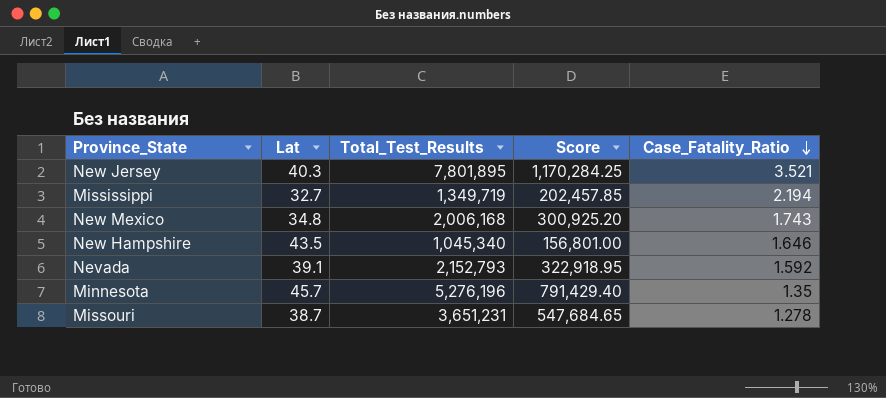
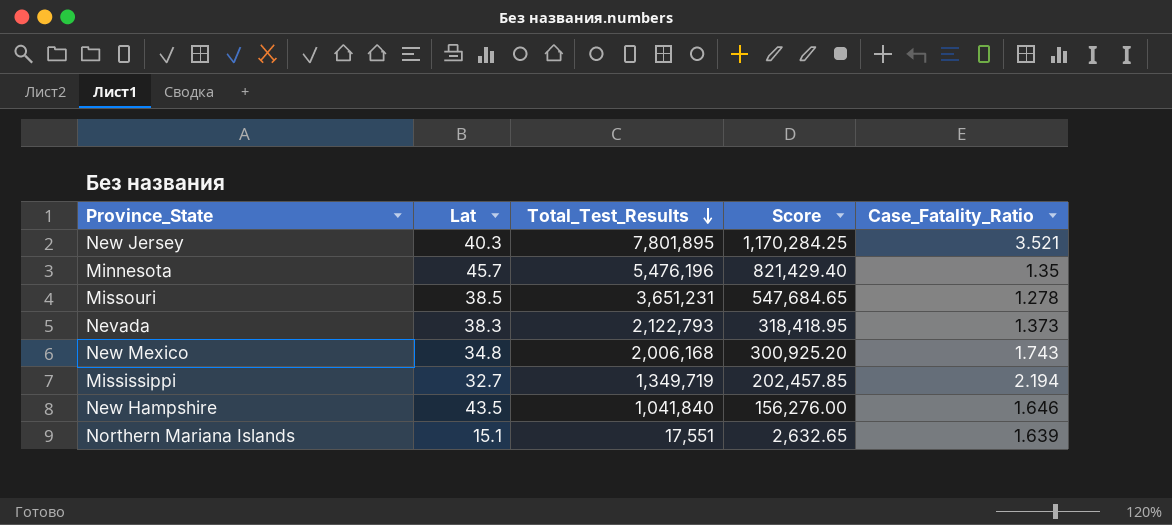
row order: Case_Fatality_Ratio descending -> Total_Test_Results descending
Minnesota | Total_Test_Results: 5,276,196 -> 5,476,196
Minnesota | Score: 791,429.40 -> 821,429.40
Missouri | Lat: 38.7 -> 38.5
Nevada | Lat: 39.1 -> 38.3
Nevada | Total_Test_Results: 2,152,793 -> 2,122,793
Nevada | Score: 322,918.95 -> 318,418.95
Nevada | Case_Fatality_Ratio: 1.592 -> 1.373
New Hampshire | Total_Test_Results: 1,045,340 -> 1,041,840
New Hampshire | Score: 156,801.00 -> 156,276.00
row Northern Mariana Islands: none -> 15.1 | 17,551 | 2,632.65 | 1.639

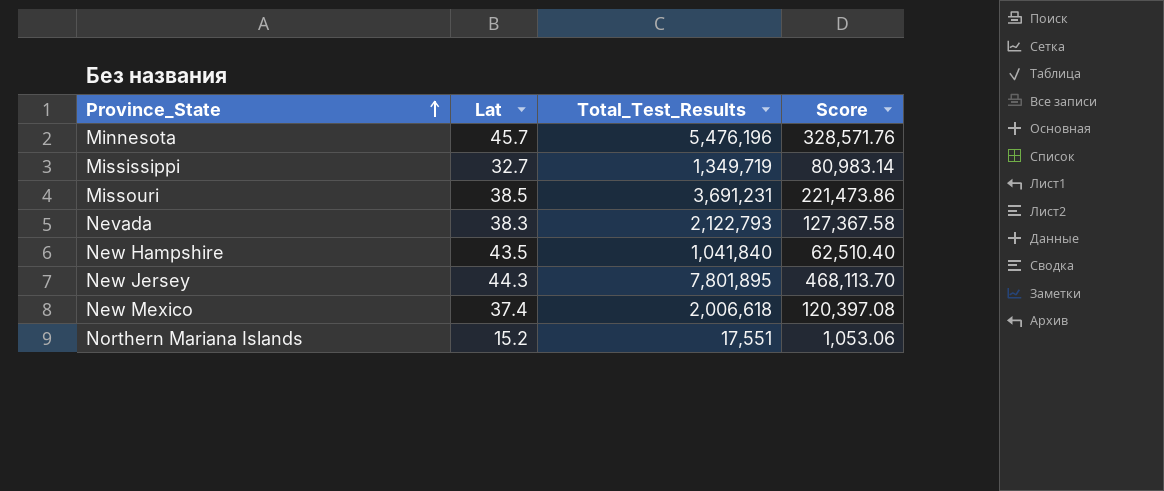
row order: Total_Test_Results descending -> Province_State ascending
column Case_Fatality_Ratio | position: 5 -> none
column Score | formula: [Total_Test_Results] * 0.15 -> [Total_Test_Results] * 0.06
Missouri | Total_Test_Results: 3,651,231 -> 3,691,231
New Jersey | Lat: 40.3 -> 44.3
New Mexico | Lat: 34.8 -> 37.4
New Mexico | Total_Test_Results: 2,006,168 -> 2,006,618
Northern Mariana Islands | Lat: 15.1 -> 15.2

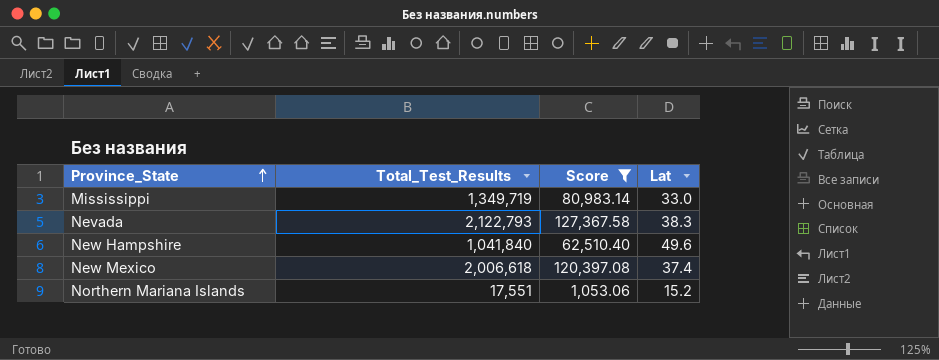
filter: none -> Score <= 127,367.58
column Lat | position: 2 -> 4
Mississippi | Lat: 32.7 -> 33.0
New Hampshire | Lat: 43.5 -> 49.6

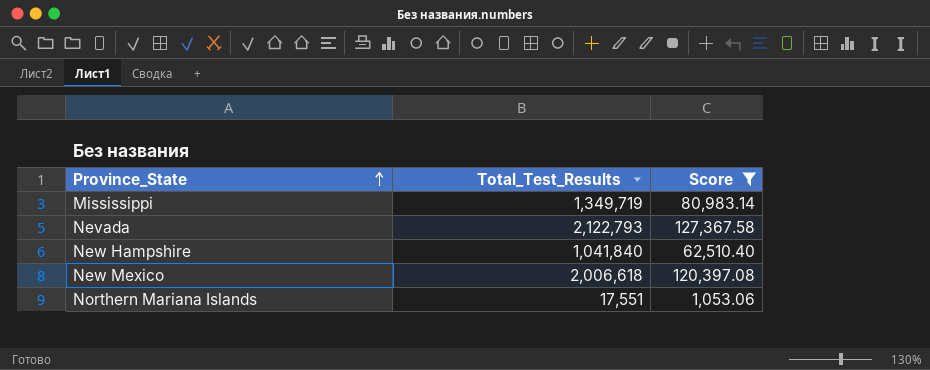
column Lat | position: 4 -> none

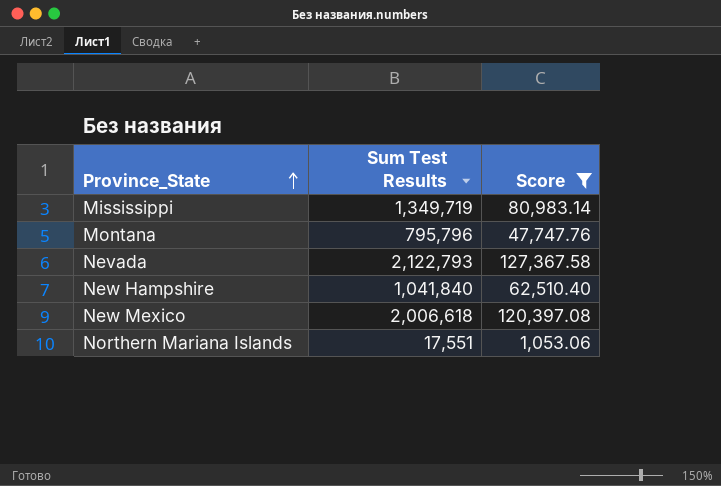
column name: Total_Test_Results -> Sum Test Results
row Montana: none -> 795,796 | 47,747.76

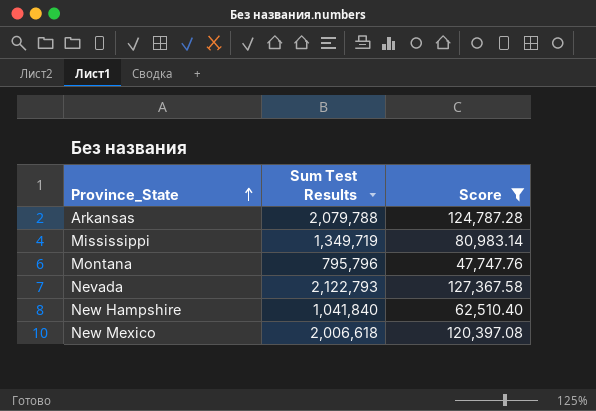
row Northern Mariana Islands: 17,551 | 1,053.06 -> none
row Arkansas: none -> 2,079,788 | 124,787.28

